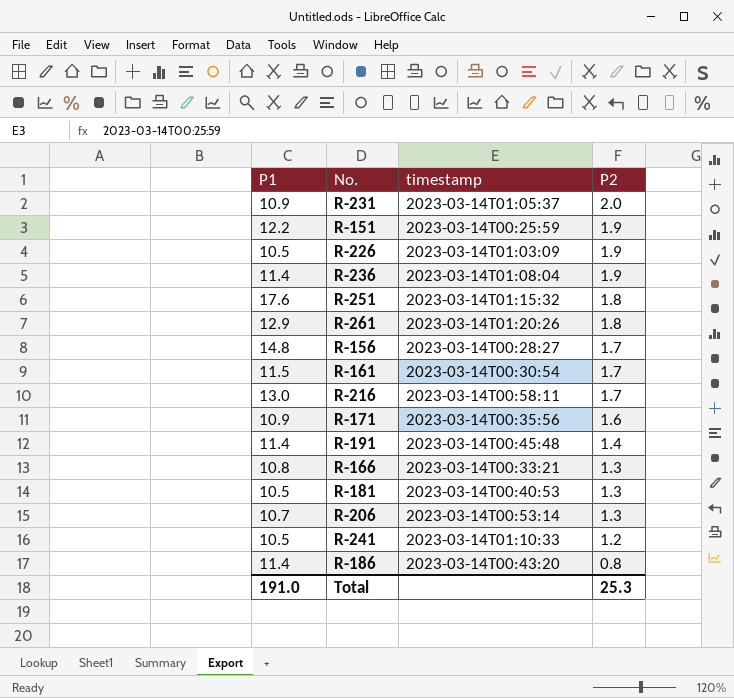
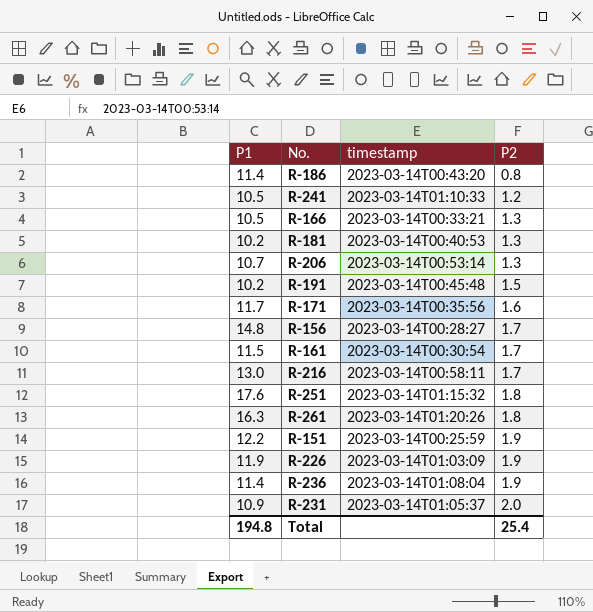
row order: P2 descending -> P2 ascending
R-166 | P1: 10.8 -> 10.5
R-181 | P1: 10.5 -> 10.2
R-191 | P1: 11.4 -> 10.2
R-191 | P2: 1.4 -> 1.5
R-171 | P1: 10.9 -> 11.7
R-261 | P1: 12.9 -> 16.3
R-226 | P1: 10.5 -> 11.9
Total | P1: 191.0 -> 194.8
Total | P2: 25.3 -> 25.4

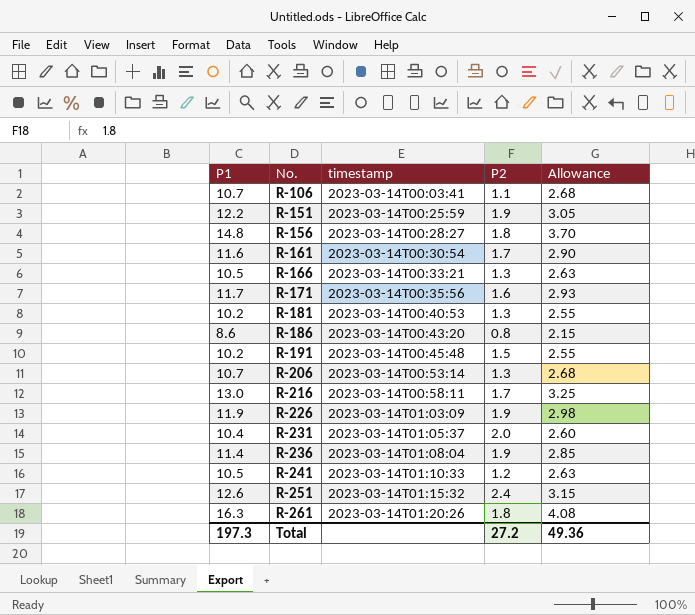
row order: P2 ascending -> No. ascending
column Allowance | formula: none -> [P1] * 0.25
row R-106: none -> 10.7 | 2023-03-14T00:03:41 | 1.1 | 2.68
R-156 | P2: 1.7 -> 1.8
R-161 | P1: 11.5 -> 11.6
R-186 | P1: 11.4 -> 8.6
R-231 | P1: 10.9 -> 10.4
R-251 | P1: 17.6 -> 12.6
R-251 | P2: 1.8 -> 2.4
Total | P1: 194.8 -> 197.3
Total | P2: 25.4 -> 27.2

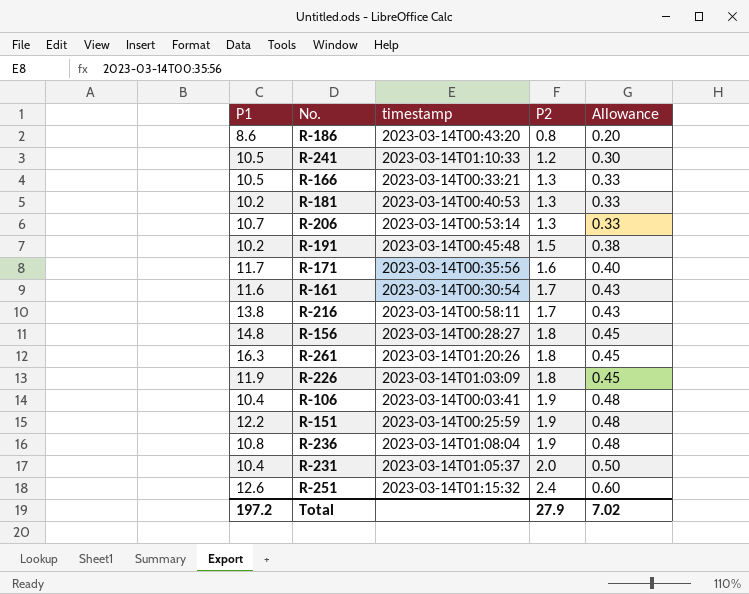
row order: No. ascending -> P2 ascending
column Allowance | formula: [P1] * 0.25 -> [P2] * 0.25
R-216 | P1: 13.0 -> 13.8
R-226 | P2: 1.9 -> 1.8
R-106 | P1: 10.7 -> 10.4
R-106 | P2: 1.1 -> 1.9
R-236 | P1: 11.4 -> 10.8
Total | P1: 197.3 -> 197.2
Total | P2: 27.2 -> 27.9
Total | Allowance: 49.36 -> 7.02

